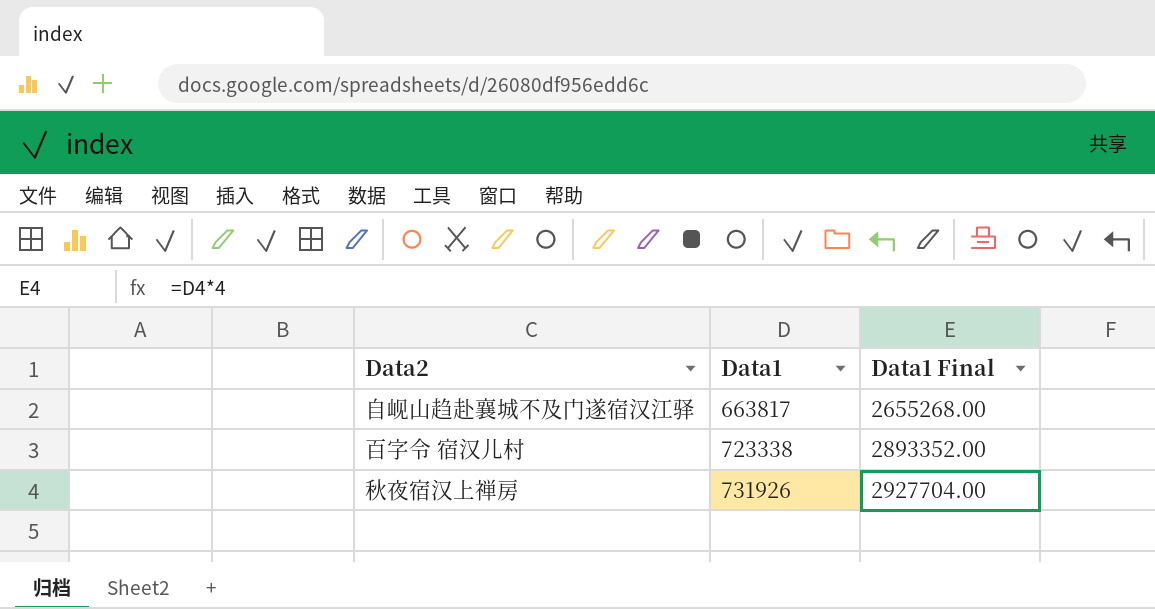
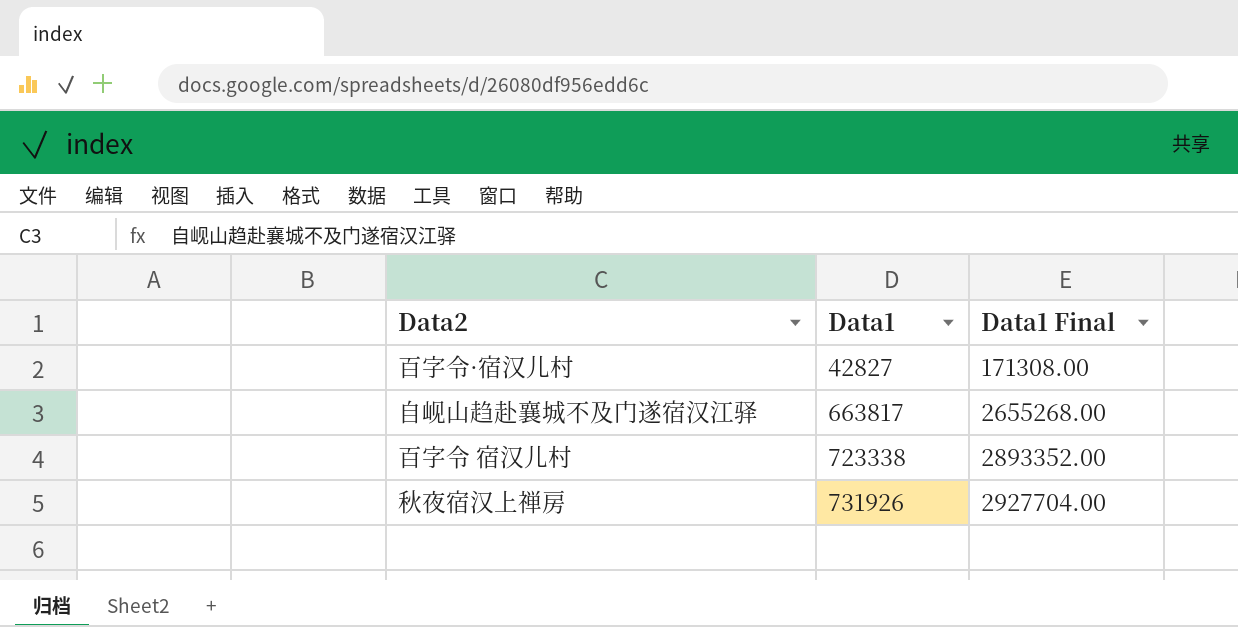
row 百字令·宿汉儿村: none -> 42827 | 171308.00

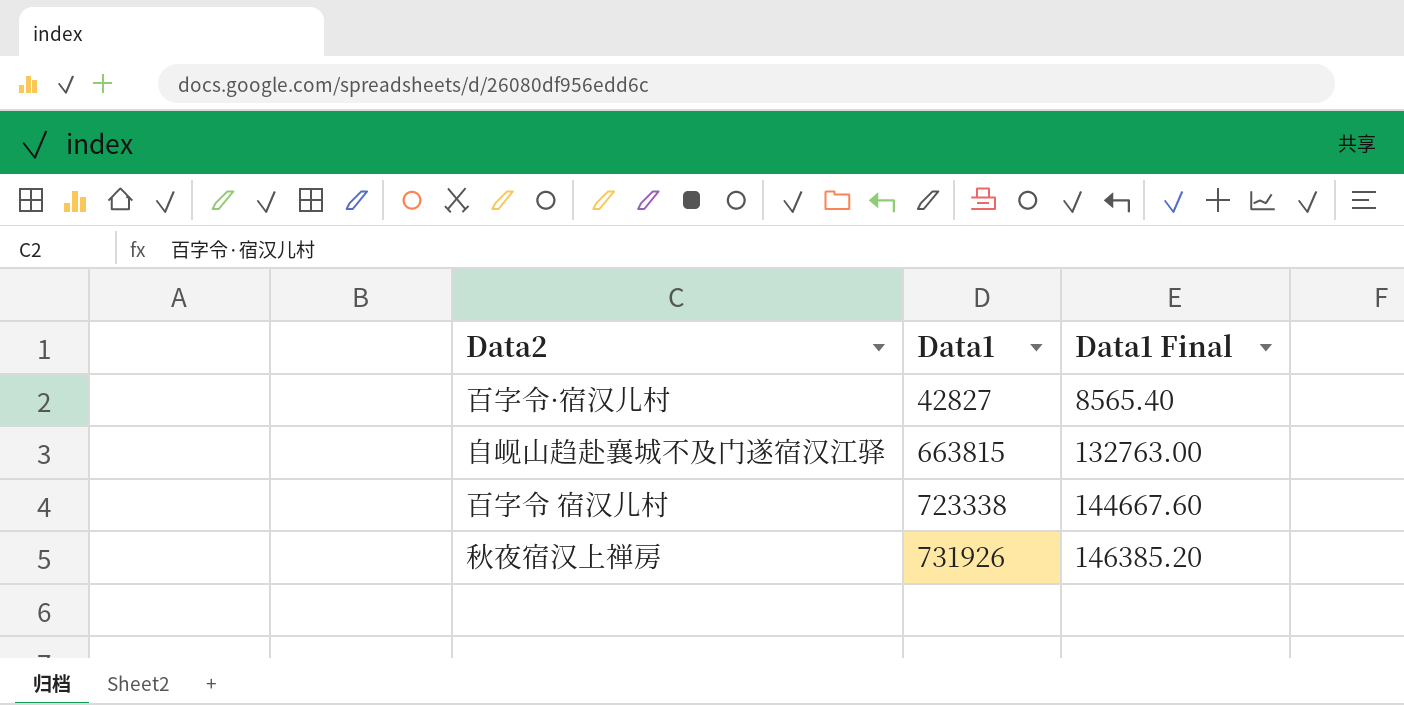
column Data1 Final | formula: [Data1] * 4 -> [Data1] * 0.2
自岘山趋赴襄城不及门遂宿汉江驿 | Data1: 663817 -> 663815

